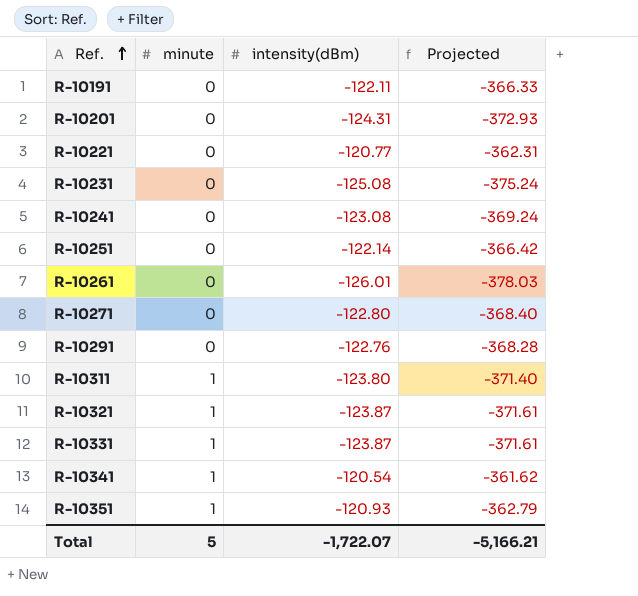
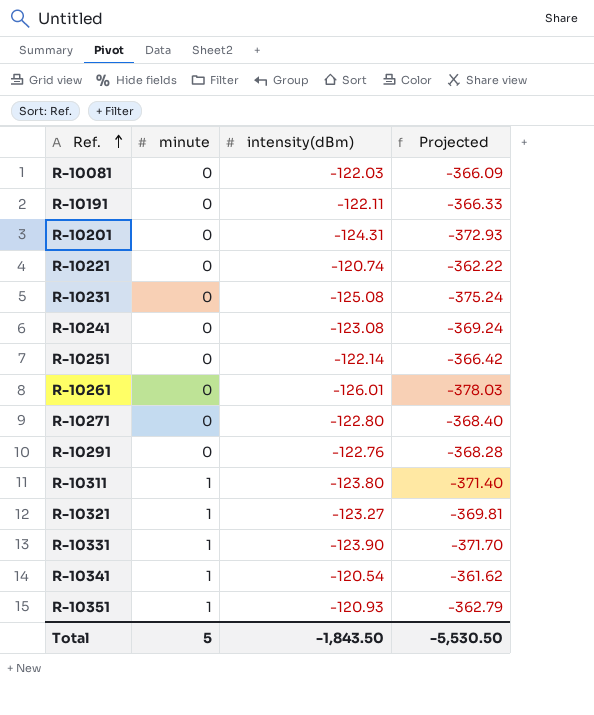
row R-10081: none -> 0 | -122.03 | -366.09
R-10221 | intensity(dBm): -120.77 -> -120.74
R-10221 | Projected: -362.31 -> -362.22
R-10321 | intensity(dBm): -123.87 -> -123.27
R-10321 | Projected: -371.61 -> -369.81
R-10331 | intensity(dBm): -123.87 -> -123.90
R-10331 | Projected: -371.61 -> -371.70
Total | intensity(dBm): -1,722.07 -> -1,843.50
Total | Projected: -5,166.21 -> -5,530.50

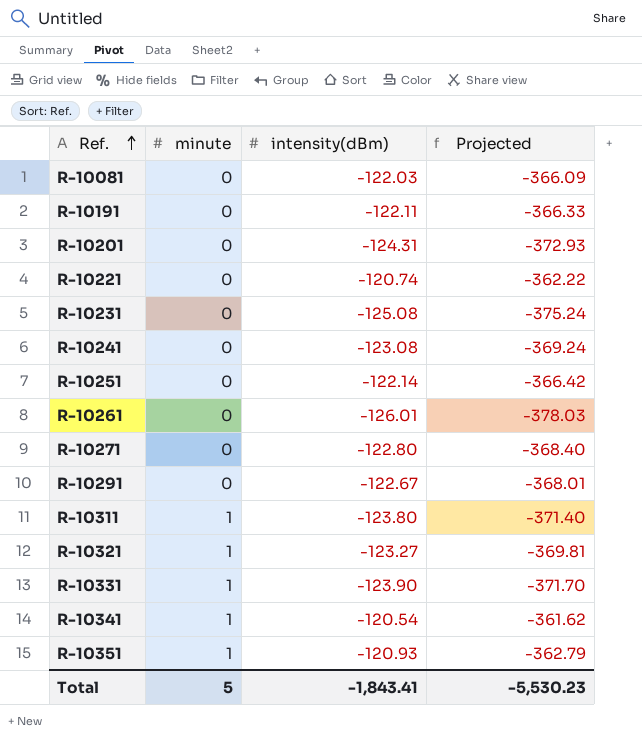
R-10291 | intensity(dBm): -122.76 -> -122.67
R-10291 | Projected: -368.28 -> -368.01
Total | intensity(dBm): -1,843.50 -> -1,843.41
Total | Projected: -5,530.50 -> -5,530.23

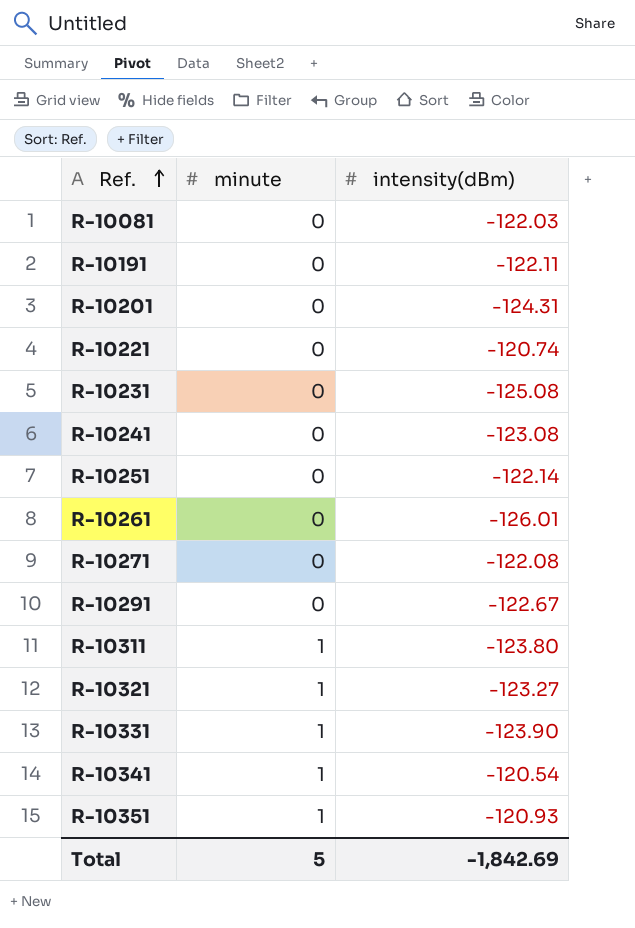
column Projected | formula: [intensity(dBm)] * 3 -> none
R-10271 | intensity(dBm): -122.80 -> -122.08
Total | intensity(dBm): -1,843.41 -> -1,842.69

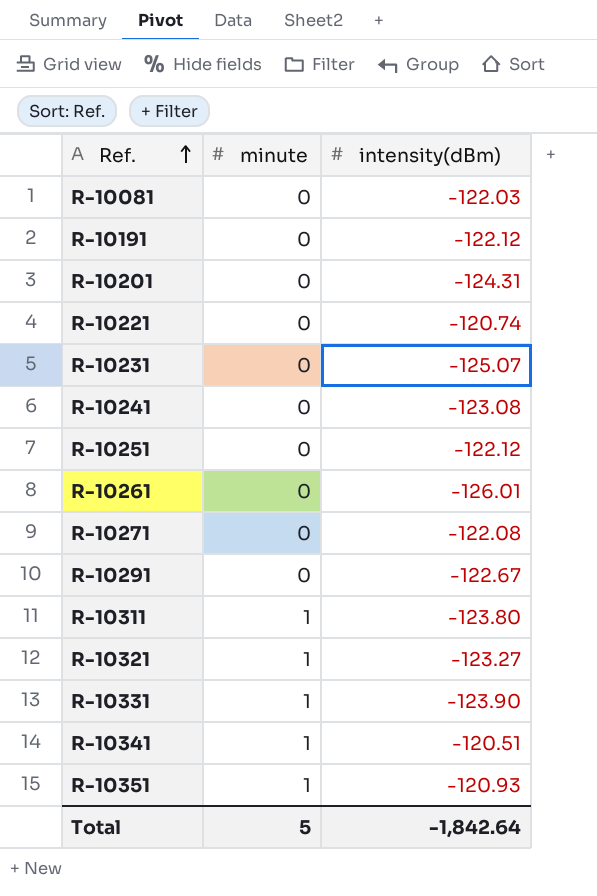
R-10191 | intensity(dBm): -122.11 -> -122.12
R-10231 | intensity(dBm): -125.08 -> -125.07
R-10251 | intensity(dBm): -122.14 -> -122.12
R-10341 | intensity(dBm): -120.54 -> -120.51
Total | intensity(dBm): -1,842.69 -> -1,842.64

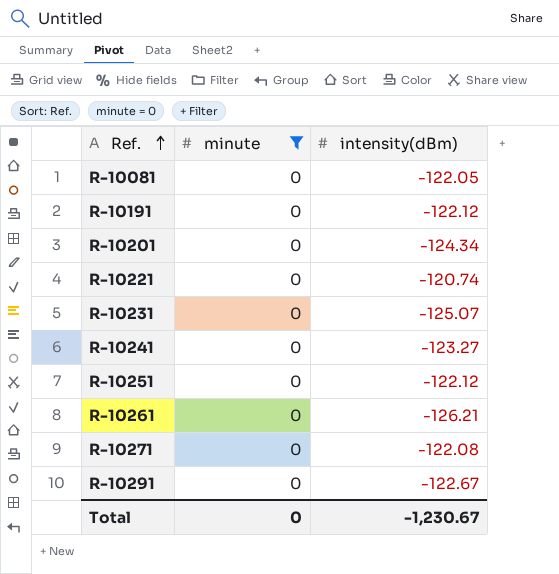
filter: none -> minute = 0
R-10081 | intensity(dBm): -122.03 -> -122.05
R-10201 | intensity(dBm): -124.31 -> -124.34
R-10241 | intensity(dBm): -123.08 -> -123.27
R-10261 | intensity(dBm): -126.01 -> -126.21
Total | minute: 5 -> 0
Total | intensity(dBm): -1,842.64 -> -1,230.67

